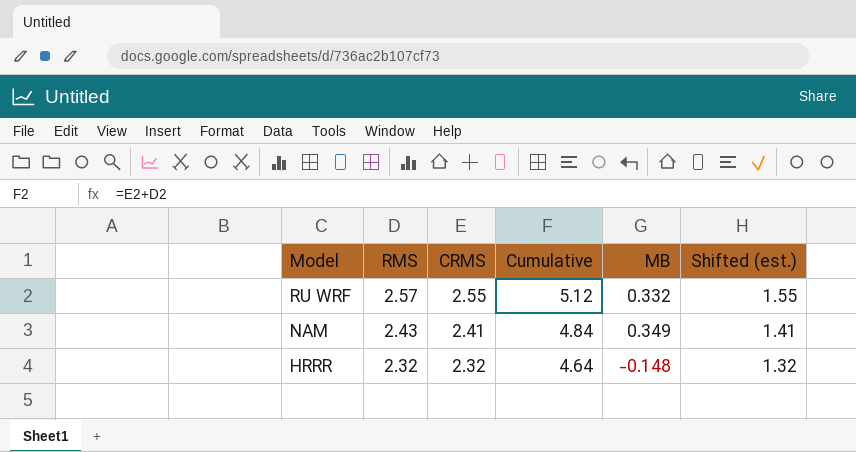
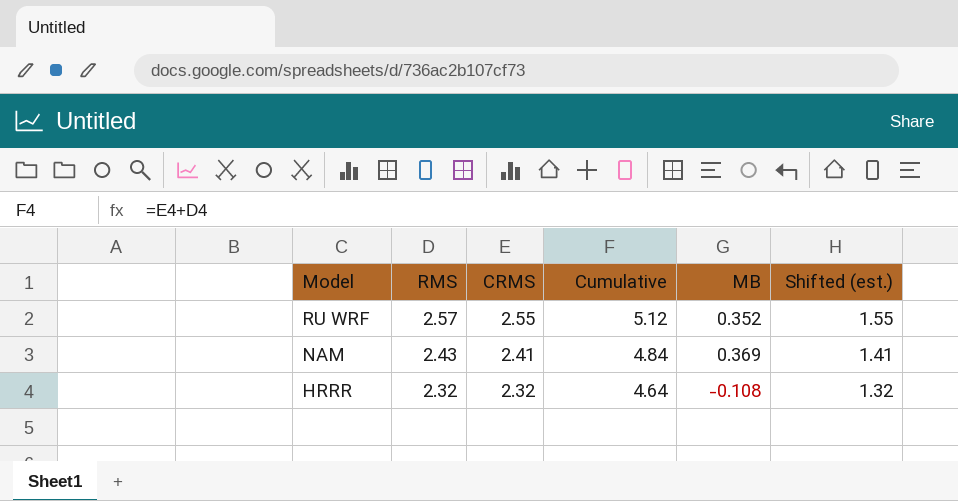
RU WRF | MB: 0.332 -> 0.352
NAM | MB: 0.349 -> 0.369
HRRR | MB: -0.148 -> -0.108

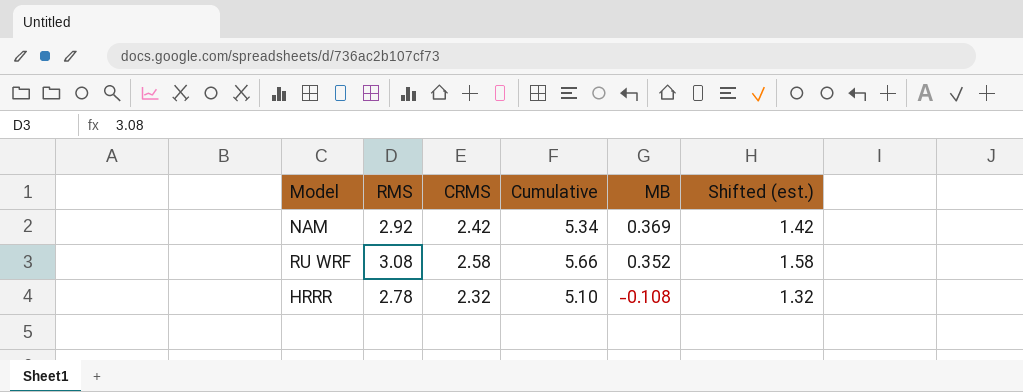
row order: Model descending -> MB descending
NAM | RMS: 2.43 -> 2.92
NAM | CRMS: 2.41 -> 2.42
NAM | Cumulative: 4.84 -> 5.34
NAM | Shifted (est.): 1.41 -> 1.42
RU WRF | RMS: 2.57 -> 3.08
RU WRF | CRMS: 2.55 -> 2.58
RU WRF | Cumulative: 5.12 -> 5.66
RU WRF | Shifted (est.): 1.55 -> 1.58
HRRR | RMS: 2.32 -> 2.78
HRRR | Cumulative: 4.64 -> 5.10

